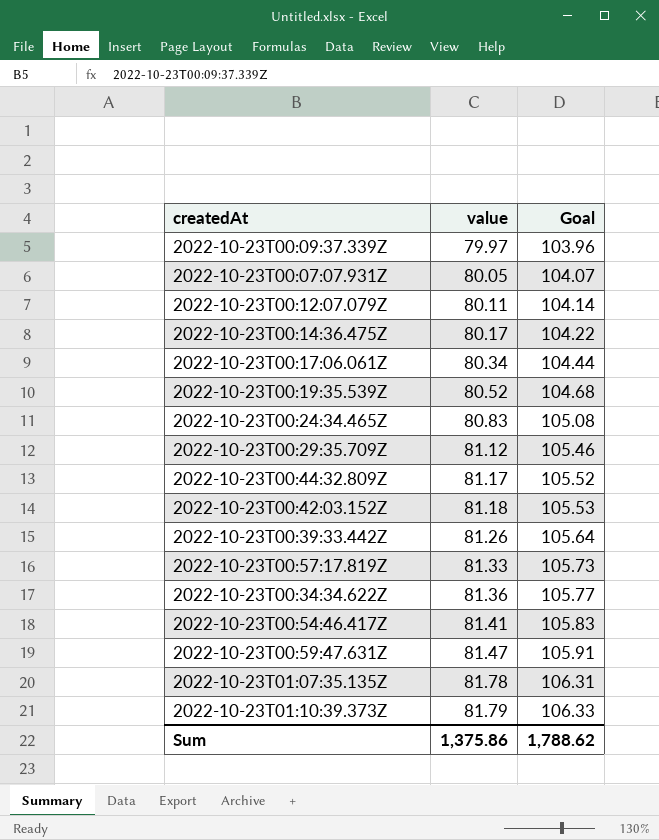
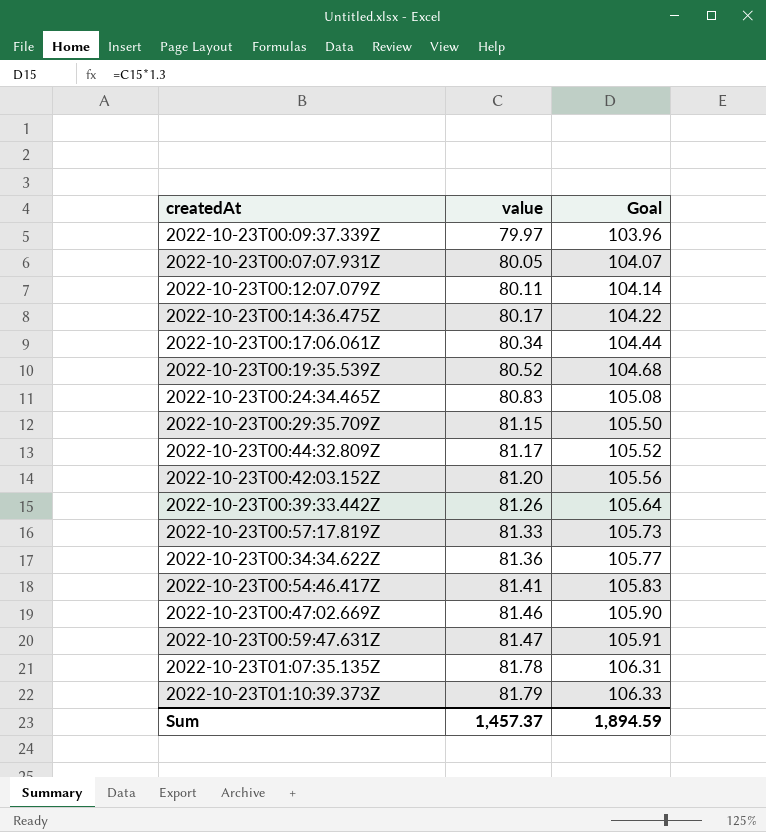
2022-10-23T00:29:35.709Z | value: 81.12 -> 81.15
2022-10-23T00:29:35.709Z | Goal: 105.46 -> 105.50
2022-10-23T00:42:03.152Z | value: 81.18 -> 81.20
2022-10-23T00:42:03.152Z | Goal: 105.53 -> 105.56
row 2022-10-23T00:47:02.669Z: none -> 81.46 | 105.90
Sum | value: 1,375.86 -> 1,457.37
Sum | Goal: 1,788.62 -> 1,894.59

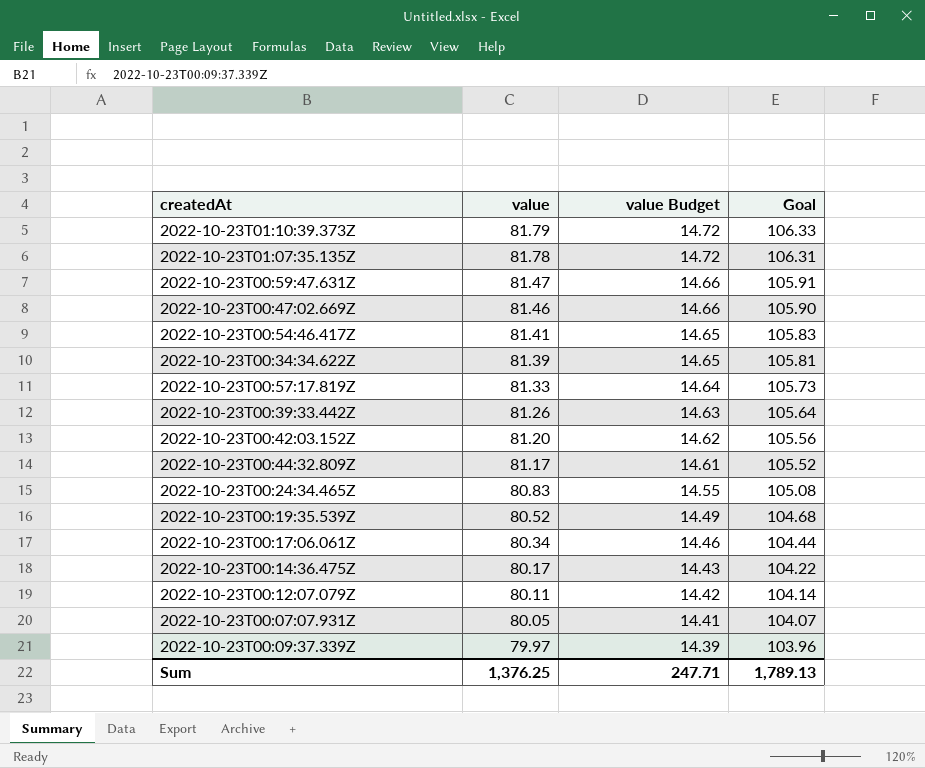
row order: value ascending -> value descending
column value Budget | formula: none -> [value] * 0.18
row 2022-10-23T00:29:35.709Z: 81.15 | 105.50 -> none
2022-10-23T00:34:34.622Z | value: 81.36 -> 81.39
2022-10-23T00:34:34.622Z | Goal: 105.77 -> 105.81
Sum | value: 1,457.37 -> 1,376.25
Sum | Goal: 1,894.59 -> 1,789.13

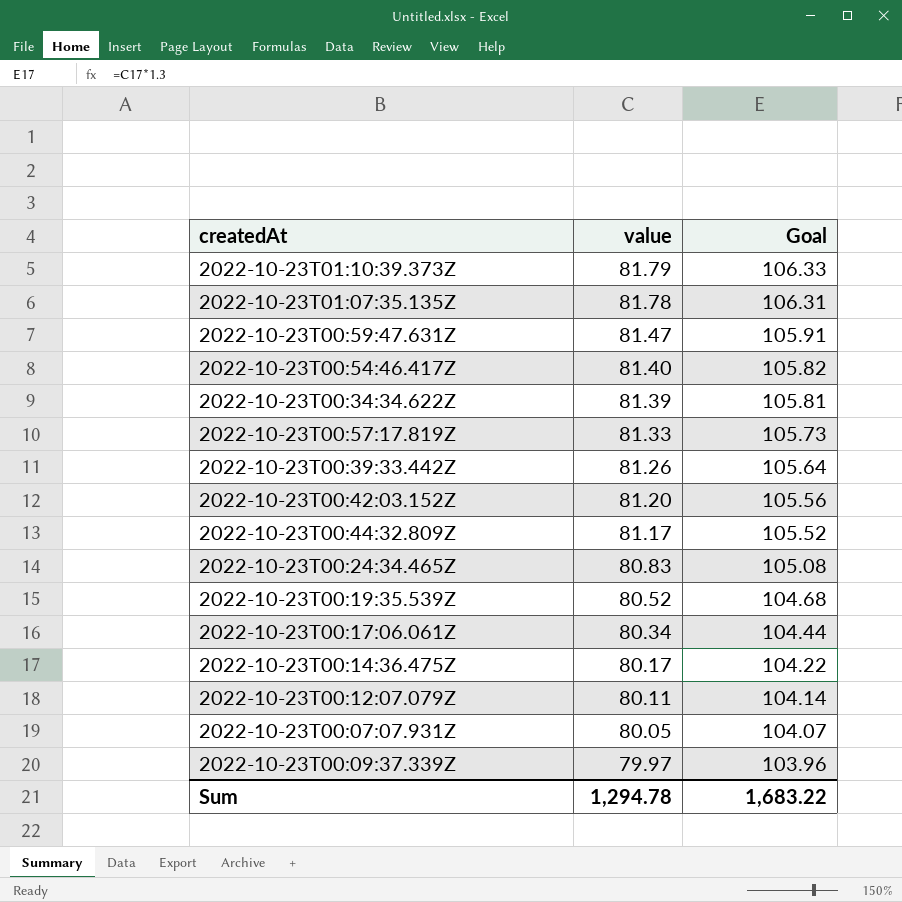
column value Budget | formula: [value] * 0.18 -> none
row 2022-10-23T00:47:02.669Z: 81.46 | 14.66 | 105.90 -> none
2022-10-23T00:54:46.417Z | value: 81.41 -> 81.40
2022-10-23T00:54:46.417Z | Goal: 105.83 -> 105.82
Sum | value: 1,376.25 -> 1,294.78
Sum | Goal: 1,789.13 -> 1,683.22

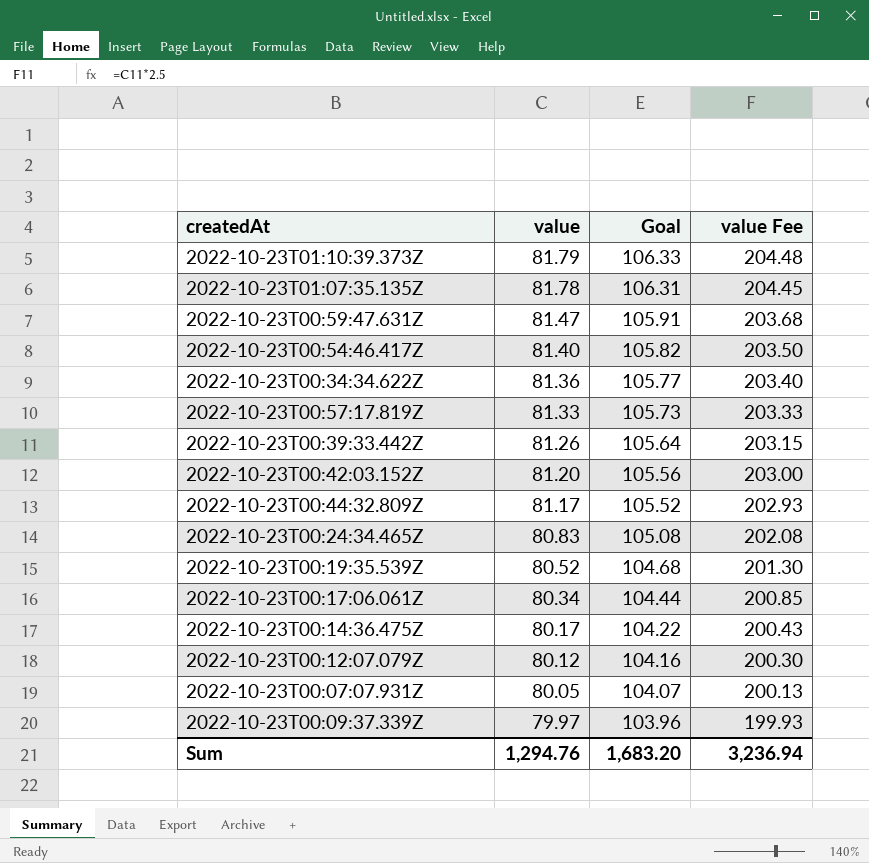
column value Fee | formula: none -> [value] * 2.5
2022-10-23T00:34:34.622Z | value: 81.39 -> 81.36
2022-10-23T00:34:34.622Z | Goal: 105.81 -> 105.77
2022-10-23T00:12:07.079Z | value: 80.11 -> 80.12
2022-10-23T00:12:07.079Z | Goal: 104.14 -> 104.16
Sum | value: 1,294.78 -> 1,294.76
Sum | Goal: 1,683.22 -> 1,683.20

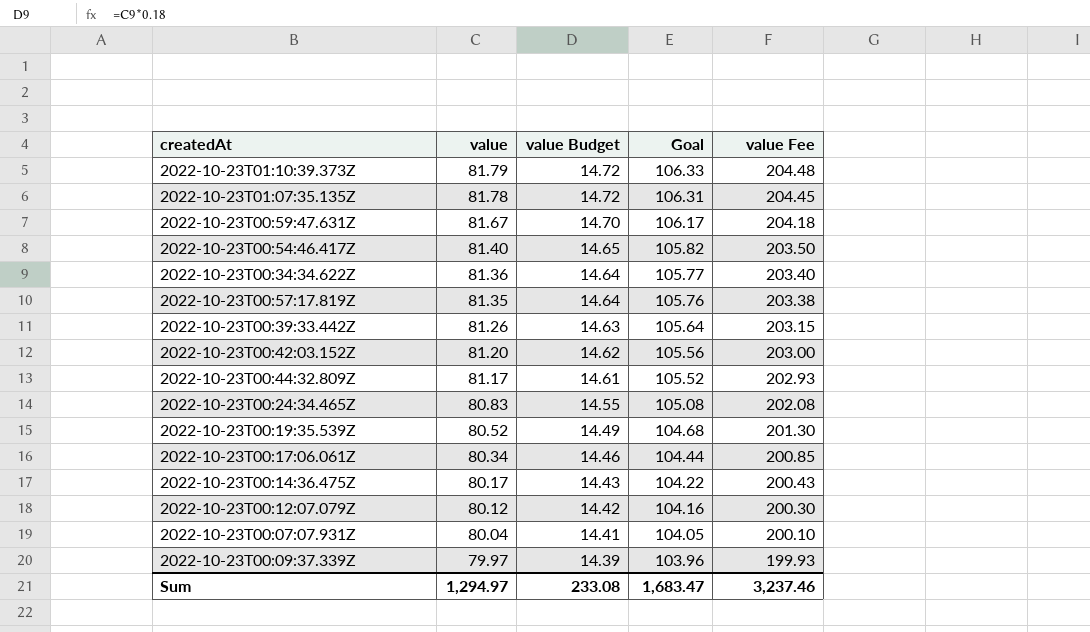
column value Budget | formula: none -> [value] * 0.18
2022-10-23T00:59:47.631Z | value: 81.47 -> 81.67
2022-10-23T00:59:47.631Z | Goal: 105.91 -> 106.17
2022-10-23T00:59:47.631Z | value Fee: 203.68 -> 204.18
2022-10-23T00:57:17.819Z | value: 81.33 -> 81.35
2022-10-23T00:57:17.819Z | Goal: 105.73 -> 105.76
2022-10-23T00:57:17.819Z | value Fee: 203.33 -> 203.38
2022-10-23T00:07:07.931Z | value: 80.05 -> 80.04
2022-10-23T00:07:07.931Z | Goal: 104.07 -> 104.05
2022-10-23T00:07:07.931Z | value Fee: 200.13 -> 200.10
Sum | value: 1,294.76 -> 1,294.97
Sum | Goal: 1,683.20 -> 1,683.47
Sum | value Fee: 3,236.94 -> 3,237.46

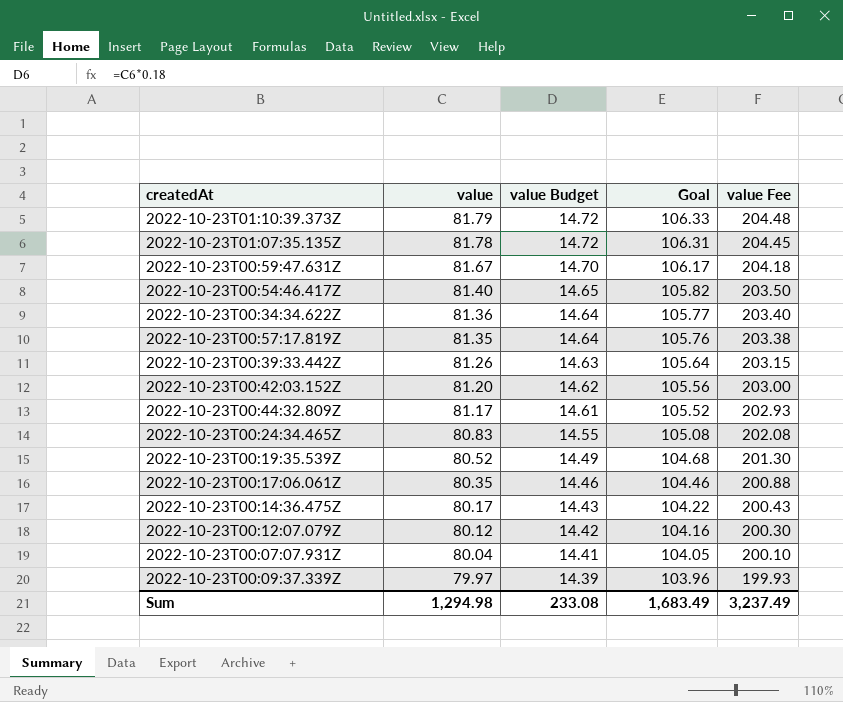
2022-10-23T00:17:06.061Z | value: 80.34 -> 80.35
2022-10-23T00:17:06.061Z | Goal: 104.44 -> 104.46
2022-10-23T00:17:06.061Z | value Fee: 200.85 -> 200.88
Sum | value: 1,294.97 -> 1,294.98
Sum | Goal: 1,683.47 -> 1,683.49
Sum | value Fee: 3,237.46 -> 3,237.49

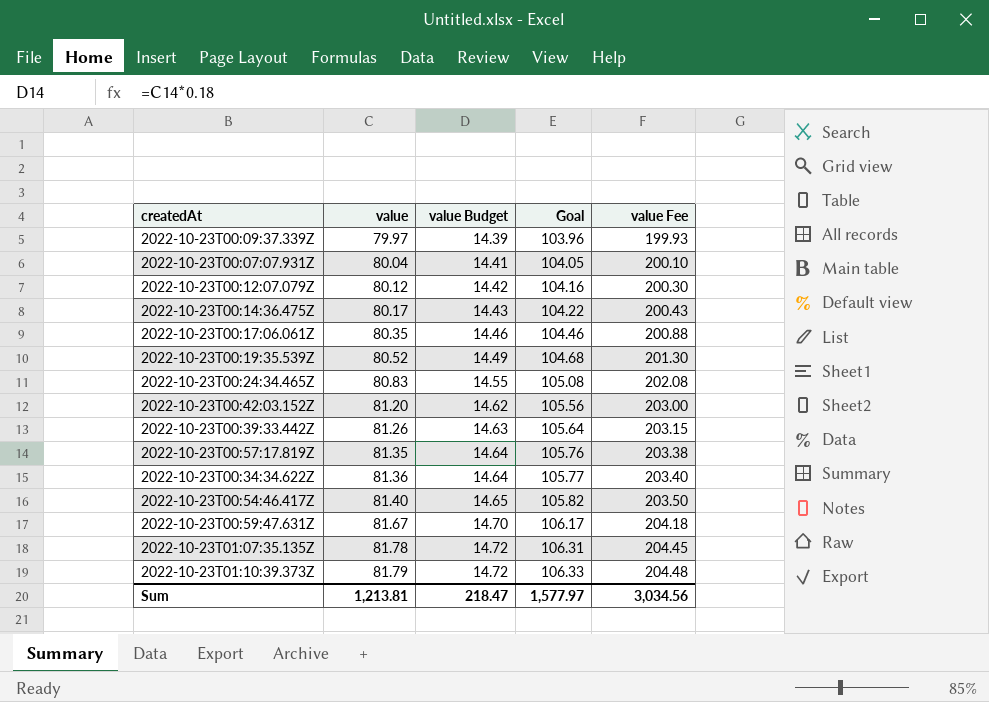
row order: value descending -> value ascending
row 2022-10-23T00:44:32.809Z: 81.17 | 14.61 | 105.52 | 202.93 -> none
Sum | value: 1,294.98 -> 1,213.81
Sum | value Budget: 233.08 -> 218.47
Sum | Goal: 1,683.49 -> 1,577.97
Sum | value Fee: 3,237.49 -> 3,034.56

